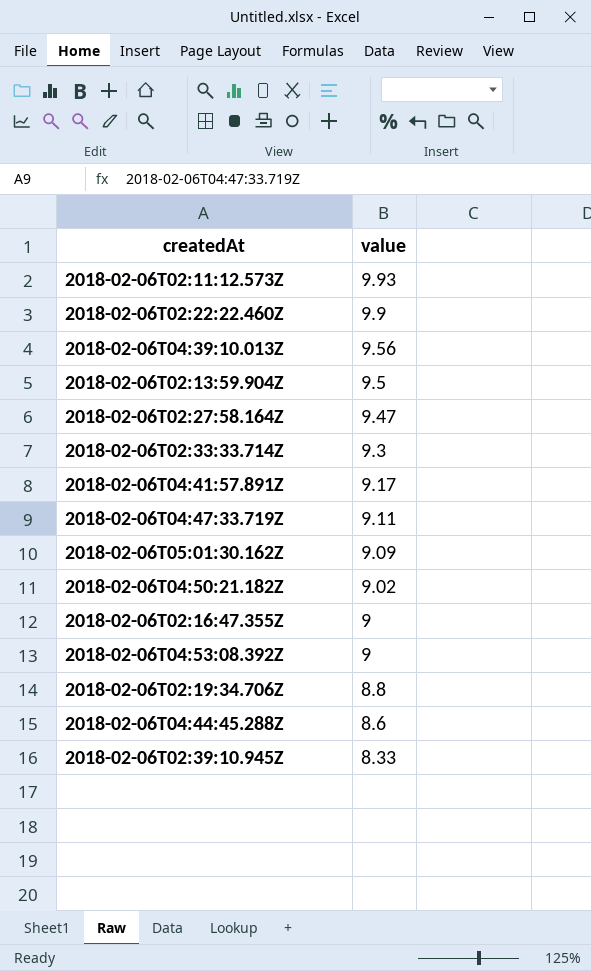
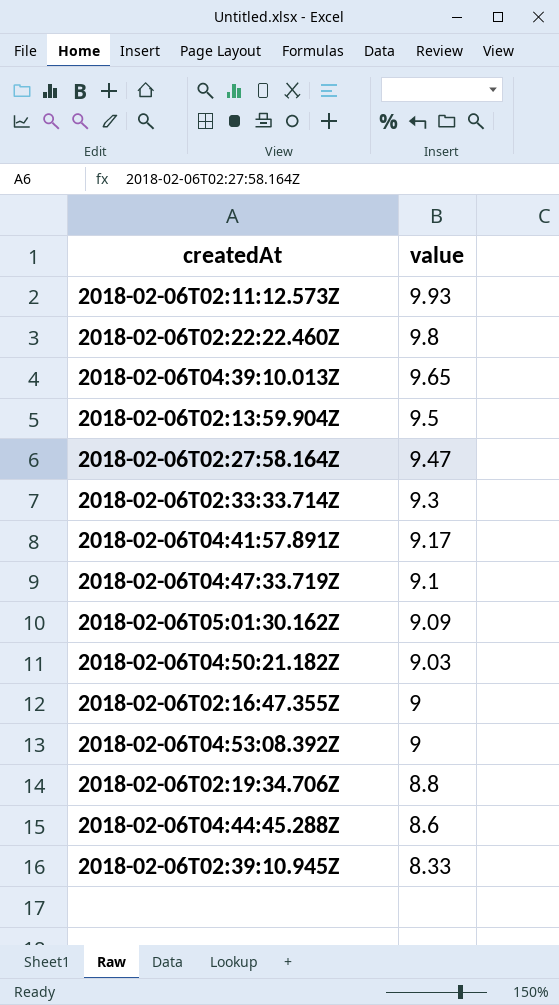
2018-02-06T02:22:22.460Z | value: 9.9 -> 9.8
2018-02-06T04:39:10.013Z | value: 9.56 -> 9.65
2018-02-06T04:47:33.719Z | value: 9.11 -> 9.1
2018-02-06T04:50:21.182Z | value: 9.02 -> 9.03

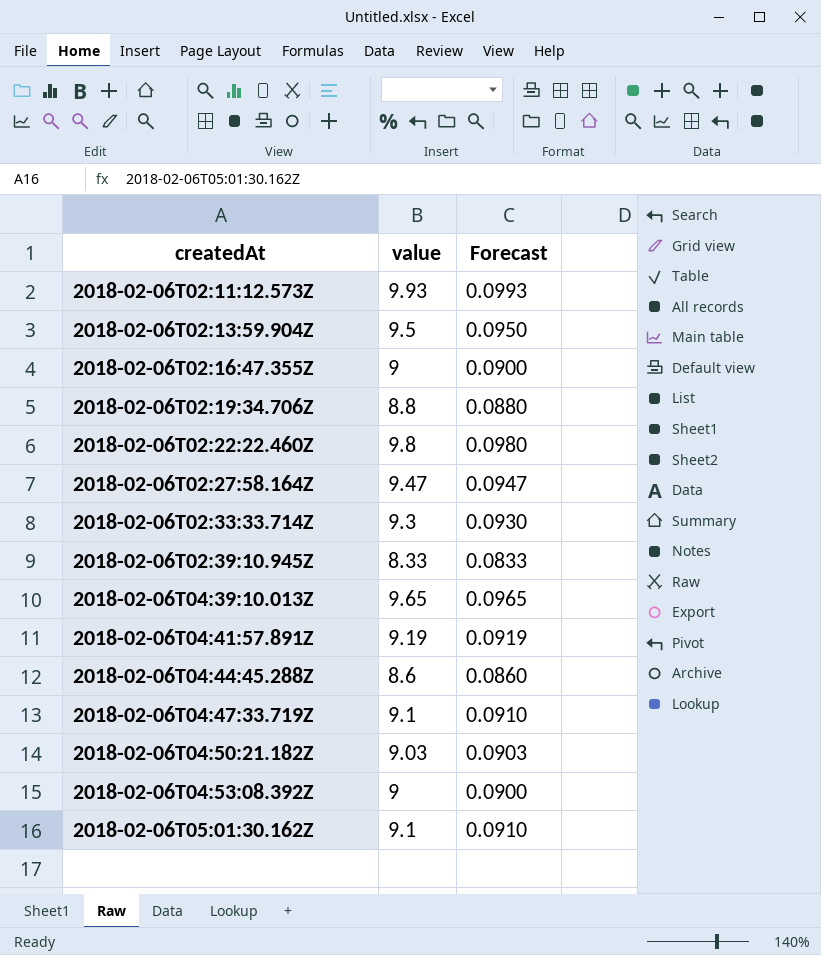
row order: value descending -> createdAt ascending
column Forecast | formula: none -> [value] * 0.01
2018-02-06T04:41:57.891Z | value: 9.17 -> 9.19
2018-02-06T05:01:30.162Z | value: 9.09 -> 9.1

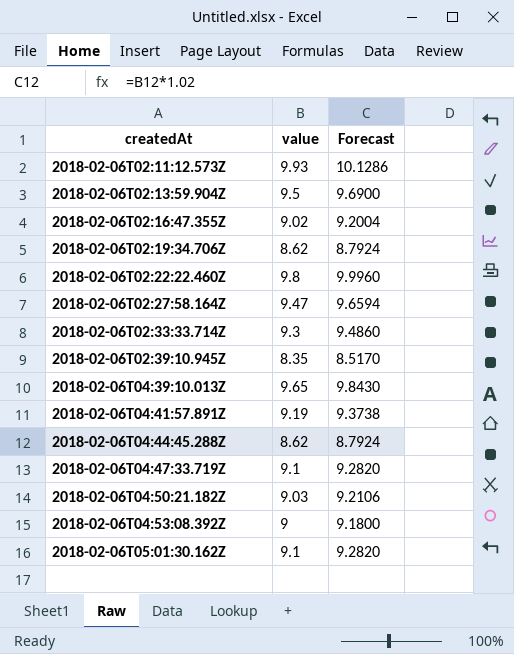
column Forecast | formula: [value] * 0.01 -> [value] * 1.02
2018-02-06T02:16:47.355Z | value: 9 -> 9.02
2018-02-06T02:19:34.706Z | value: 8.8 -> 8.62
2018-02-06T02:39:10.945Z | value: 8.33 -> 8.35
2018-02-06T04:44:45.288Z | value: 8.6 -> 8.62

